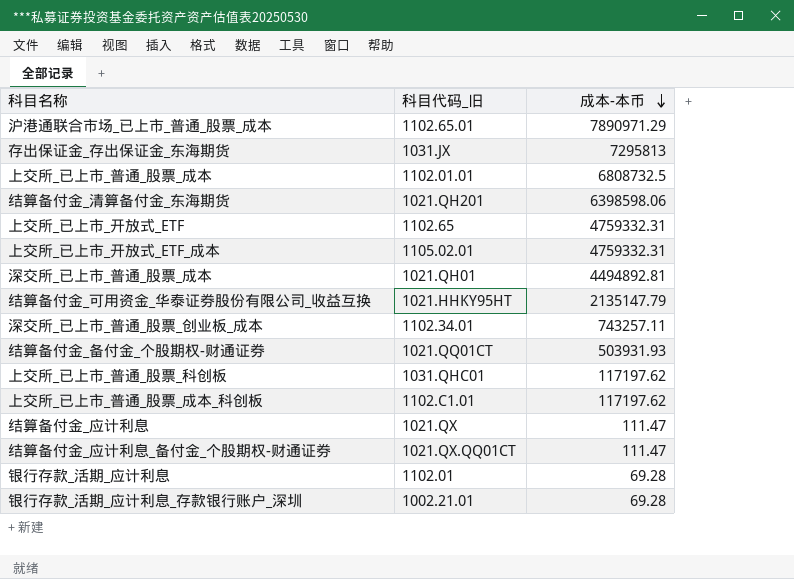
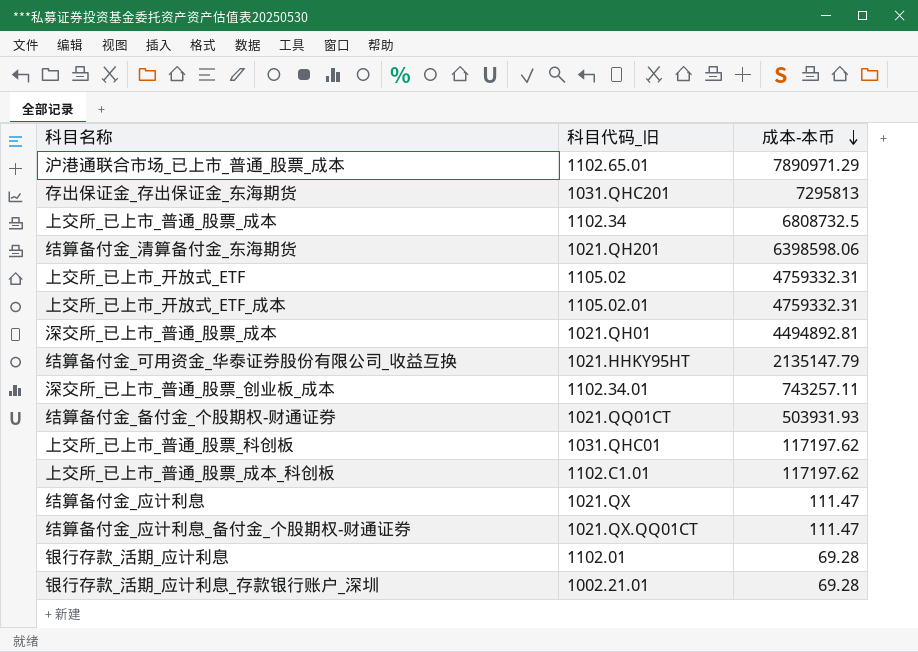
存出保证金_存出保证金_东海期货 | 科目代码_旧: 1031.JX -> 1031.QHC201
上交所_已上市_普通_股票_成本 | 科目代码_旧: 1102.01.01 -> 1102.34
上交所_已上市_开放式_ETF | 科目代码_旧: 1102.65 -> 1105.02

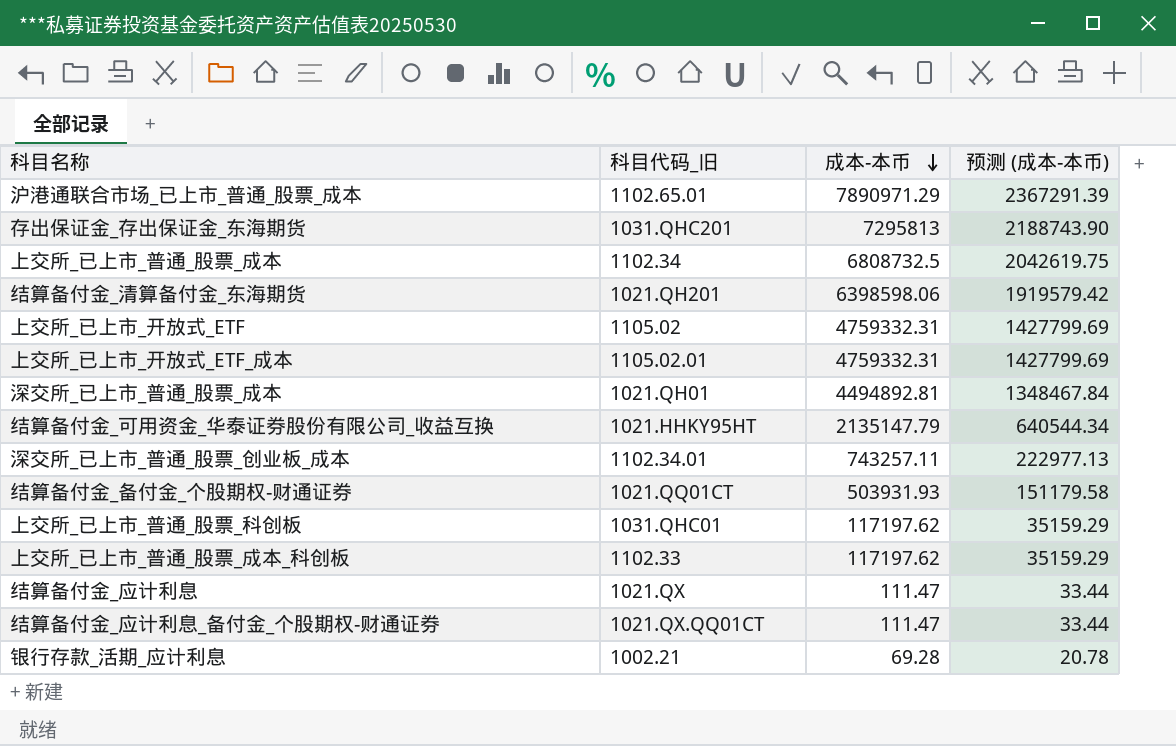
column 预测 (成本-本币) | formula: none -> [成本-本币] * 0.3
row 银行存款_活期_应计利息_存款银行账户_深圳: 1002.21.01 | 69.28 -> none
上交所_已上市_普通_股票_成本_科创板 | 科目代码_旧: 1102.C1.01 -> 1102.33
银行存款_活期_应计利息 | 科目代码_旧: 1102.01 -> 1002.21

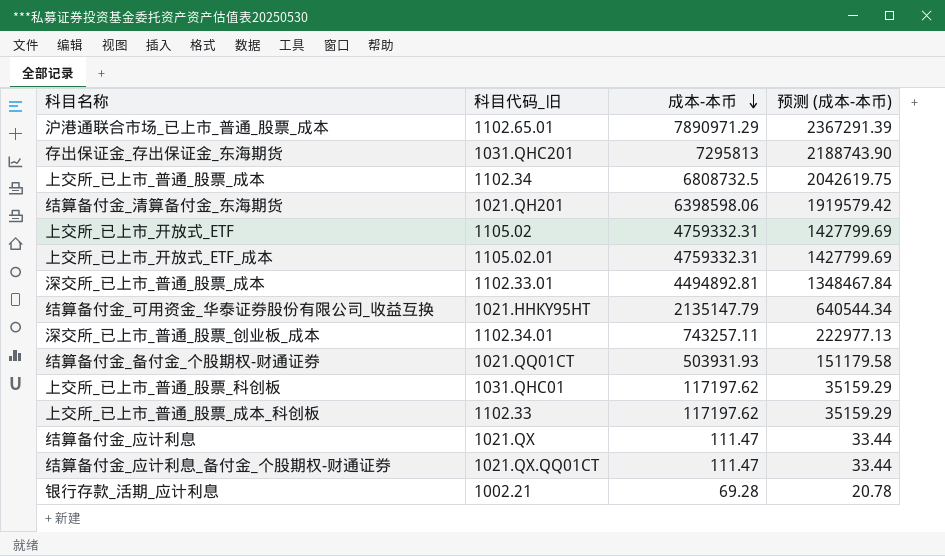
深交所_已上市_普通_股票_成本 | 科目代码_旧: 1021.QH01 -> 1102.33.01

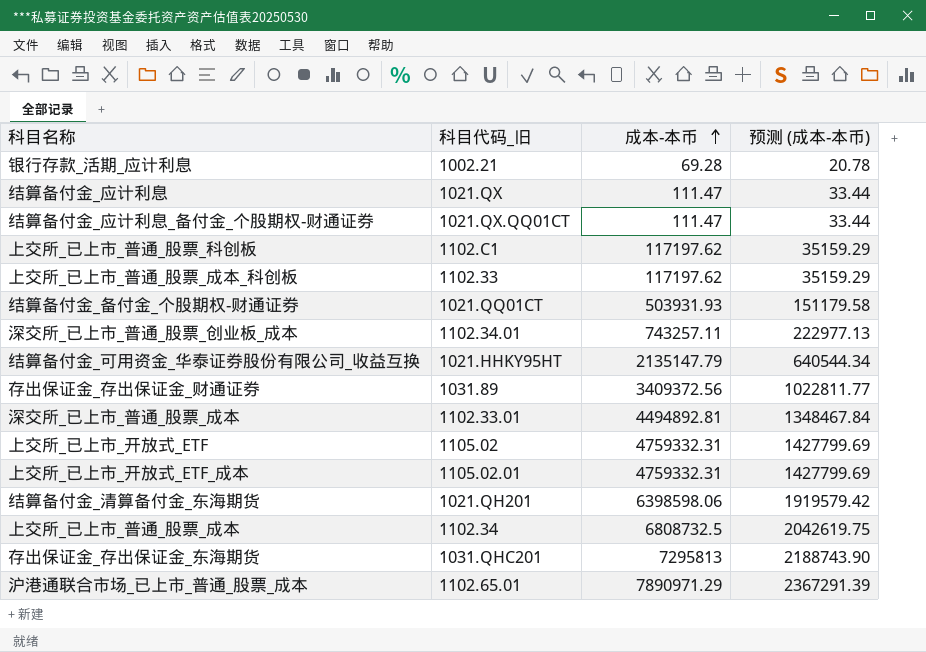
row order: 成本-本币 descending -> 成本-本币 ascending
上交所_已上市_普通_股票_科创板 | 科目代码_旧: 1031.QHC01 -> 1102.C1
row 存出保证金_存出保证金_财通证券: none -> 1031.89 | 3409372.56 | 1022811.77

